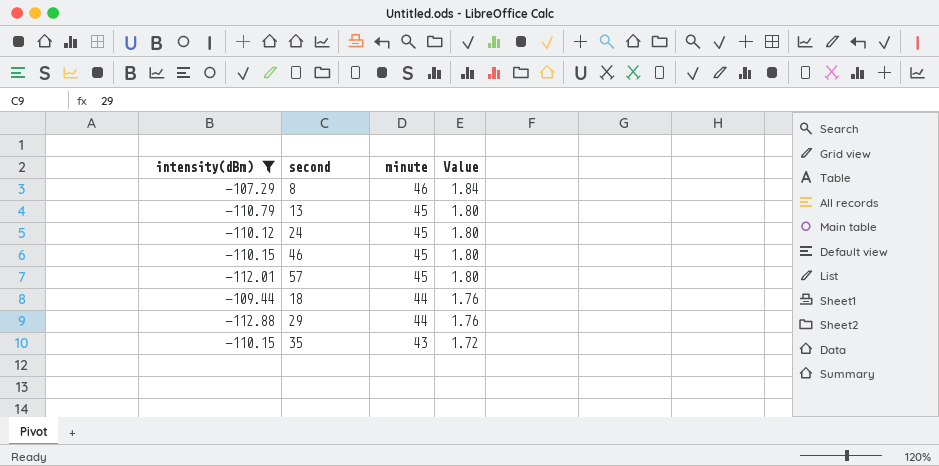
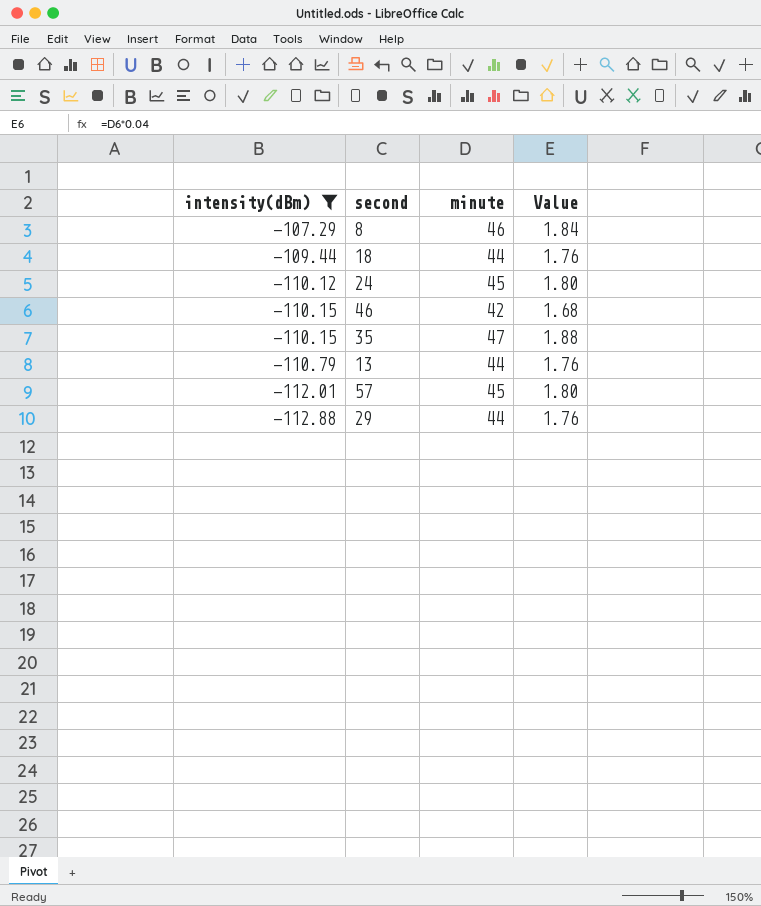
row order: minute descending -> intensity(dBm) descending
46 | minute: 45 -> 42
46 | Value: 1.80 -> 1.68
35 | minute: 43 -> 47
35 | Value: 1.72 -> 1.88
13 | minute: 45 -> 44
13 | Value: 1.80 -> 1.76

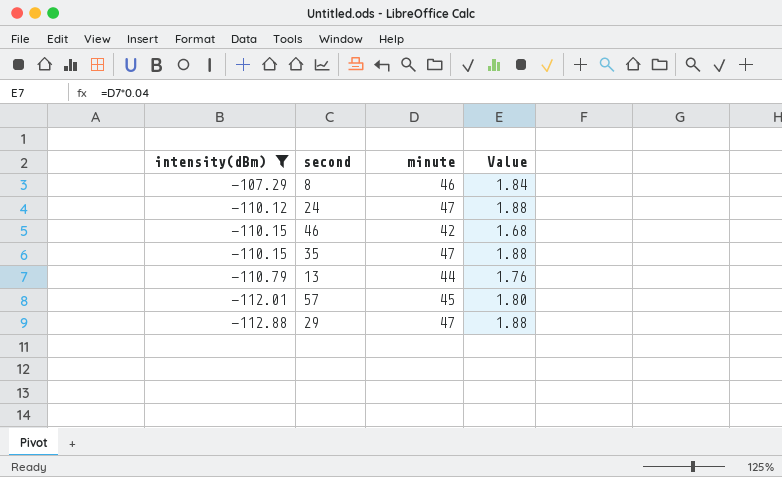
row 18: -109.44 | 44 | 1.76 -> none
24 | minute: 45 -> 47
24 | Value: 1.80 -> 1.88
29 | minute: 44 -> 47
29 | Value: 1.76 -> 1.88

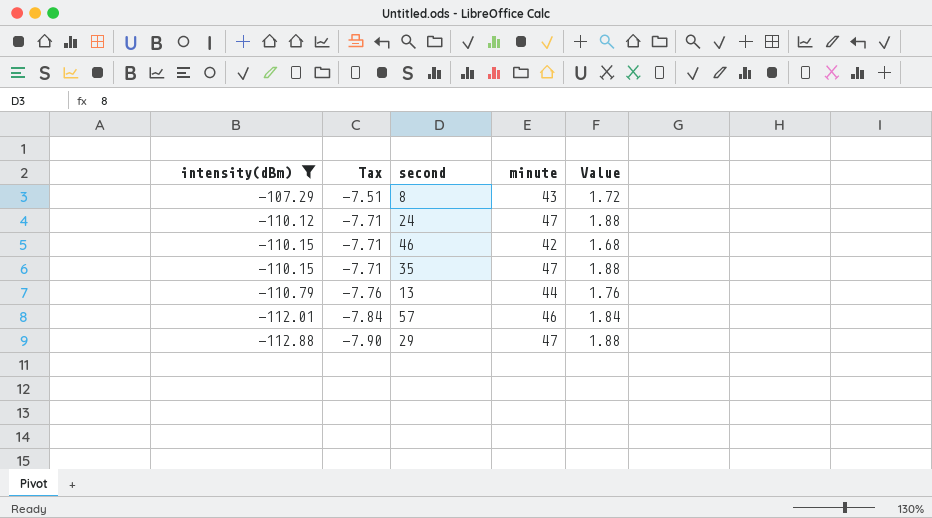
column Tax | formula: none -> [intensity(dBm)] * 0.07
8 | minute: 46 -> 43
8 | Value: 1.84 -> 1.72
57 | minute: 45 -> 46
57 | Value: 1.80 -> 1.84

